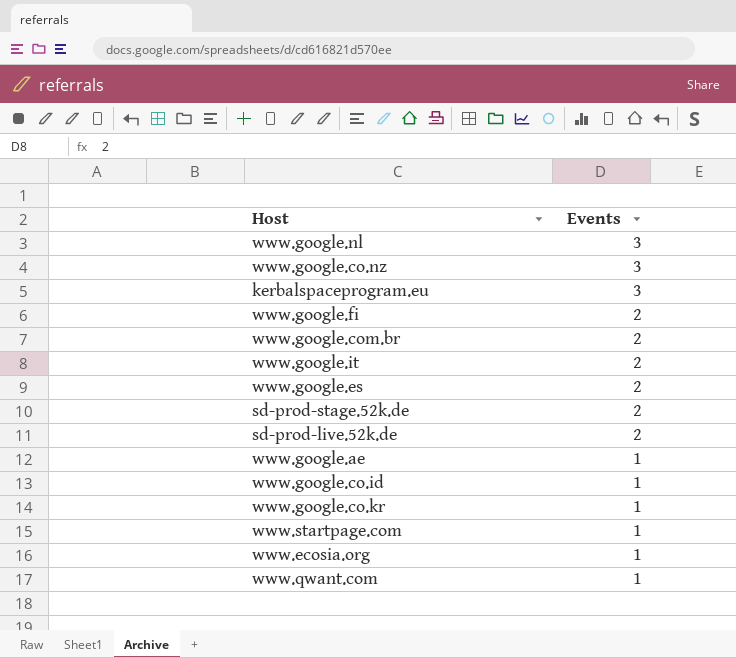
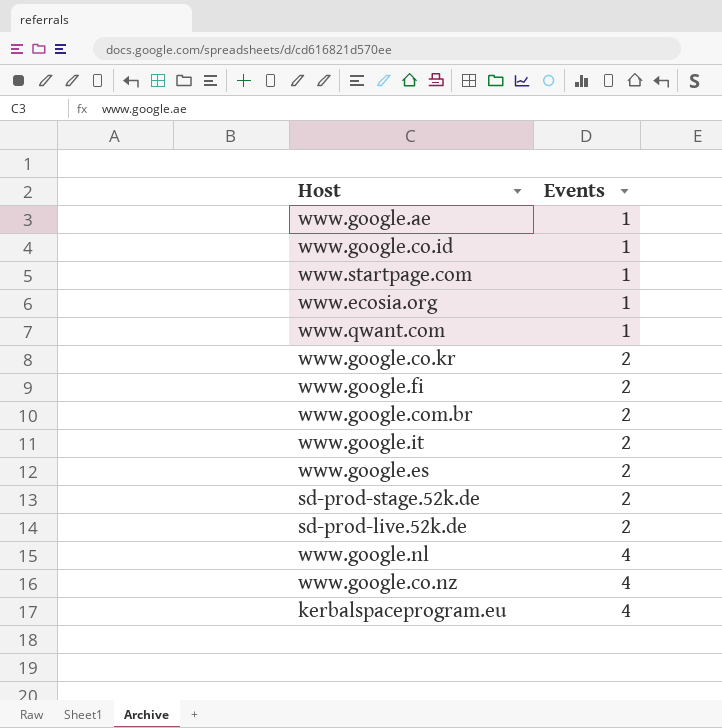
row order: Events descending -> Events ascending
www.google.co.kr | Events: 1 -> 2
www.google.nl | Events: 3 -> 4
www.google.co.nz | Events: 3 -> 4
kerbalspaceprogram.eu | Events: 3 -> 4

